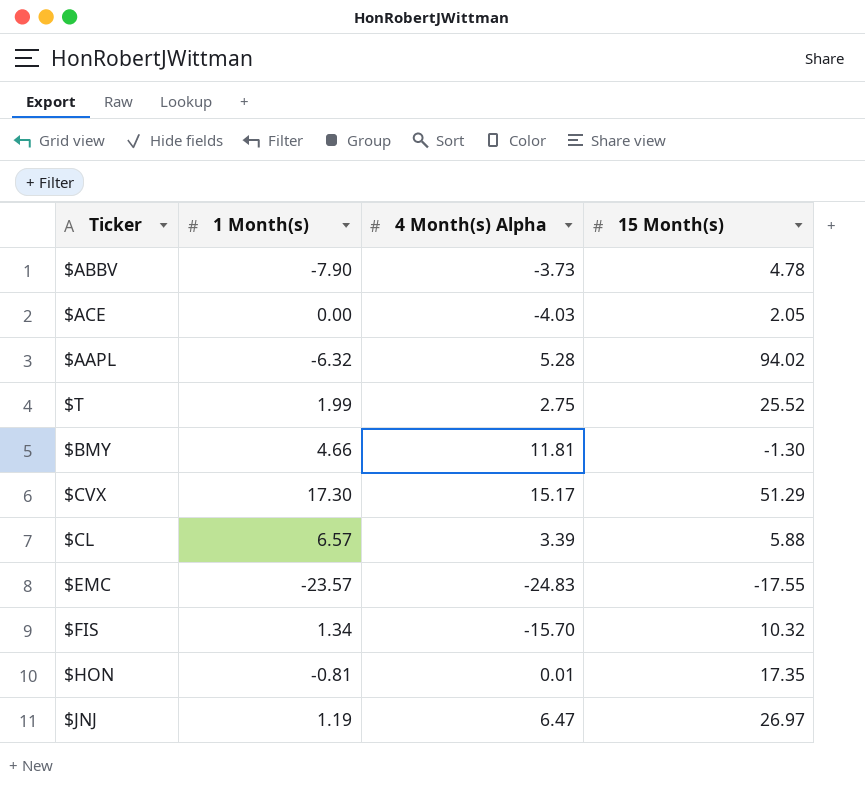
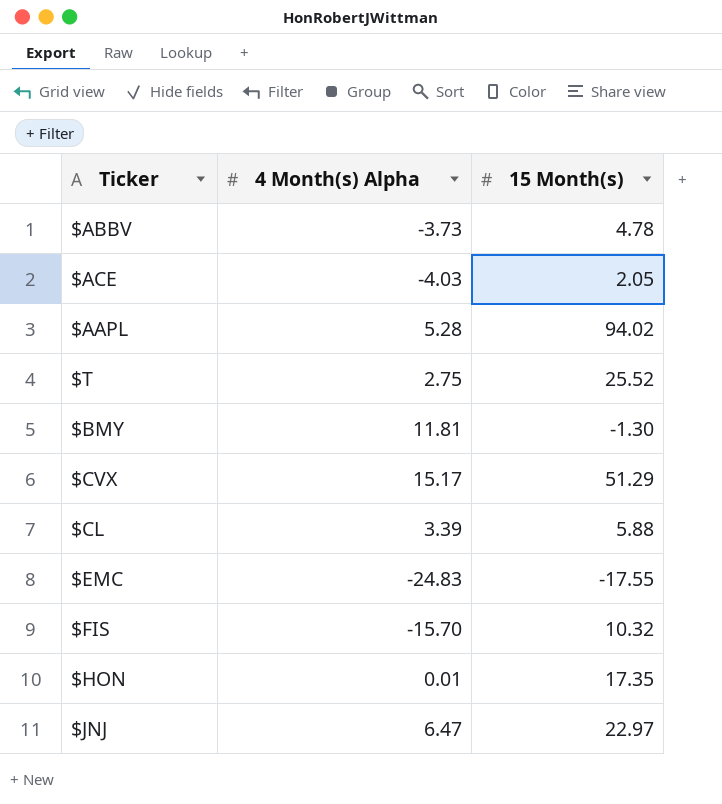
column 1 Month(s) | position: 2 -> none
$JNJ | 15 Month(s): 26.97 -> 22.97

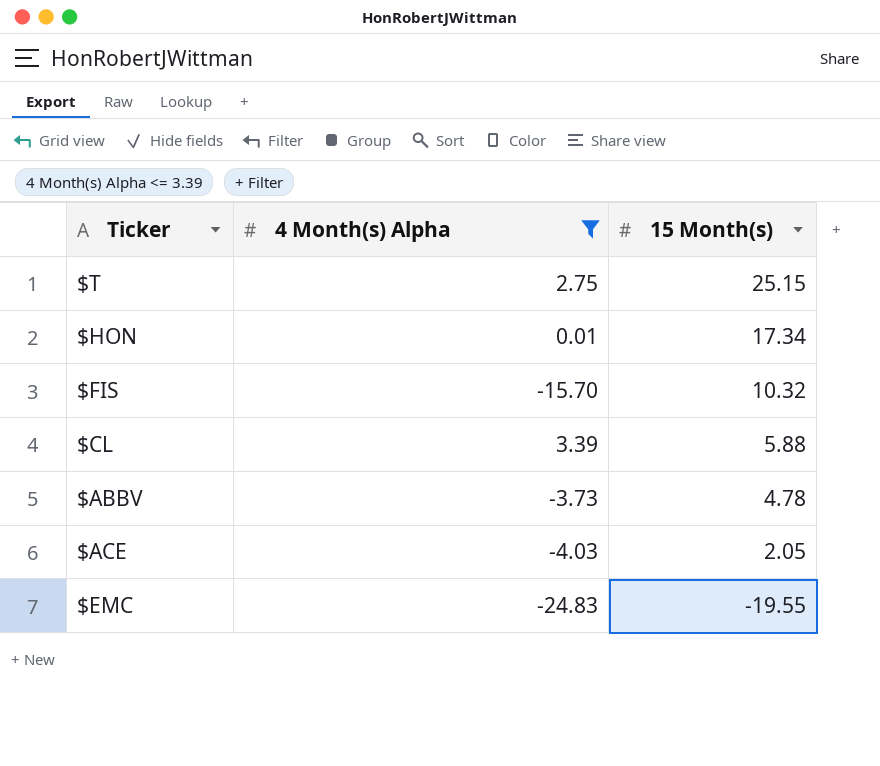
filter: none -> 4 Month(s) Alpha <= 3.39
row order: none -> 15 Month(s) descending
$T | 15 Month(s): 25.52 -> 25.15
$HON | 15 Month(s): 17.35 -> 17.34
$EMC | 15 Month(s): -17.55 -> -19.55

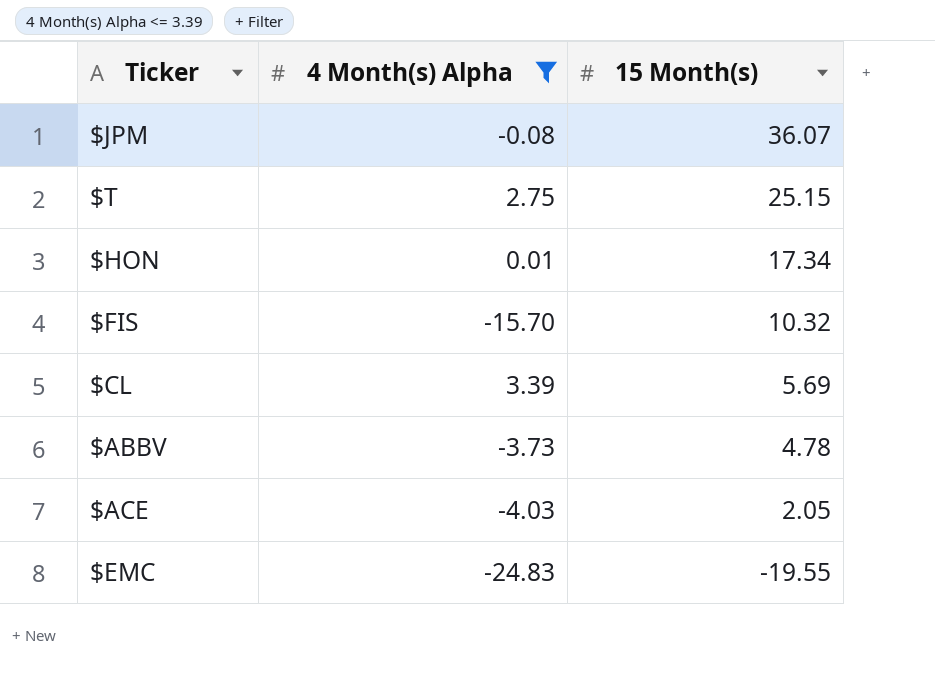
row $JPM: none -> -0.08 | 36.07
$CL | 15 Month(s): 5.88 -> 5.69

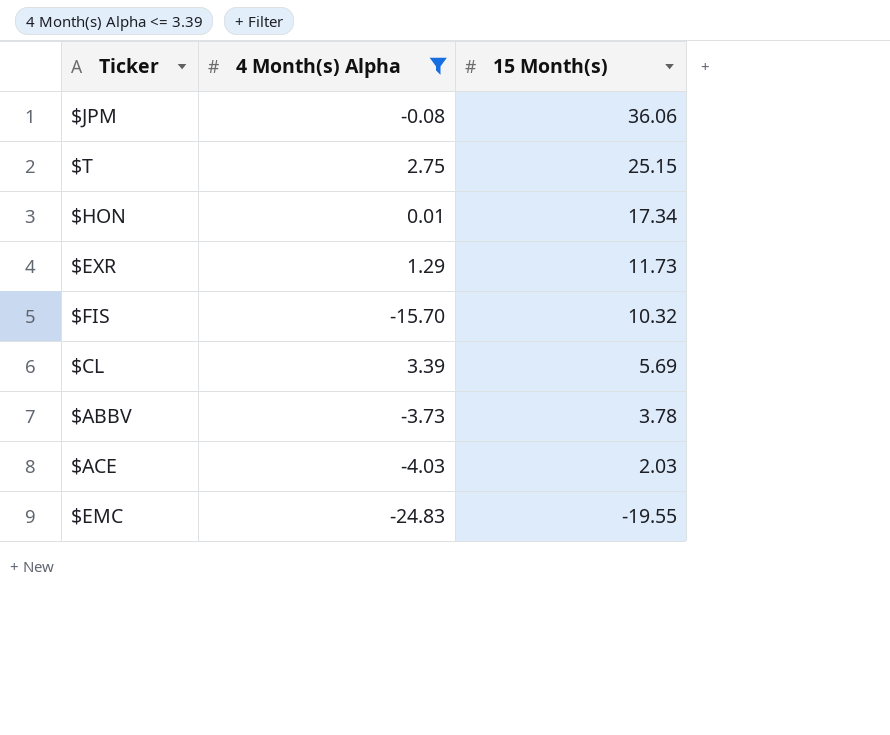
$JPM | 15 Month(s): 36.07 -> 36.06
row $EXR: none -> 1.29 | 11.73
$ABBV | 15 Month(s): 4.78 -> 3.78
$ACE | 15 Month(s): 2.05 -> 2.03

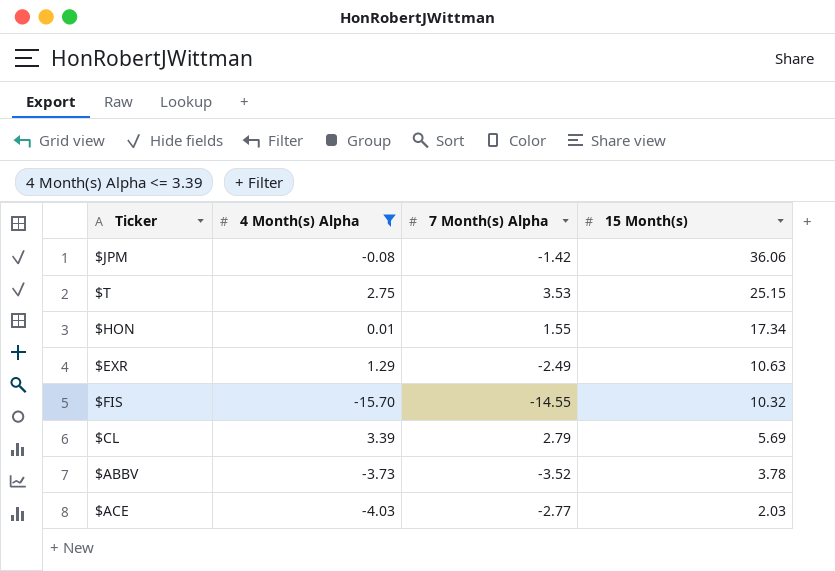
column 7 Month(s) Alpha | position: none -> 3
row $EMC: -24.83 | -19.55 -> none
$EXR | 15 Month(s): 11.73 -> 10.63

